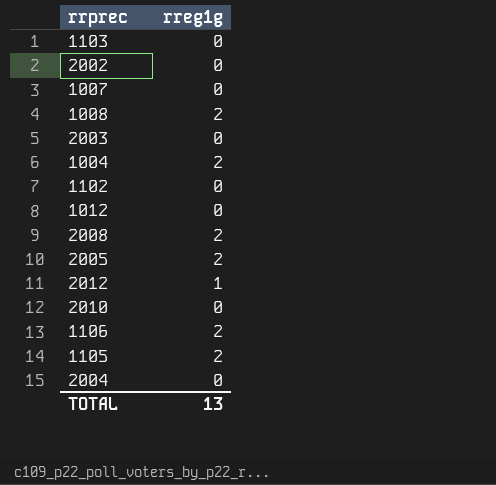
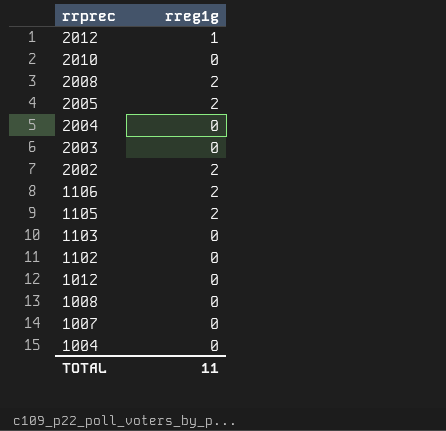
row order: none -> rrprec descending
2002 | rreg1g: 0 -> 2
1008 | rreg1g: 2 -> 0
1004 | rreg1g: 2 -> 0
TOTAL | rreg1g: 13 -> 11

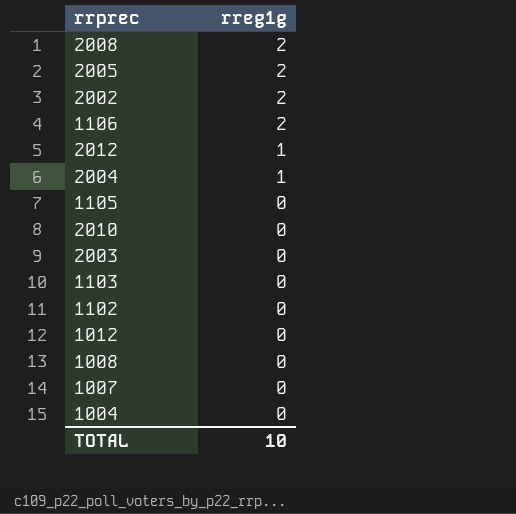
row order: rrprec descending -> rreg1g descending
2004 | rreg1g: 0 -> 1
1105 | rreg1g: 2 -> 0
TOTAL | rreg1g: 11 -> 10

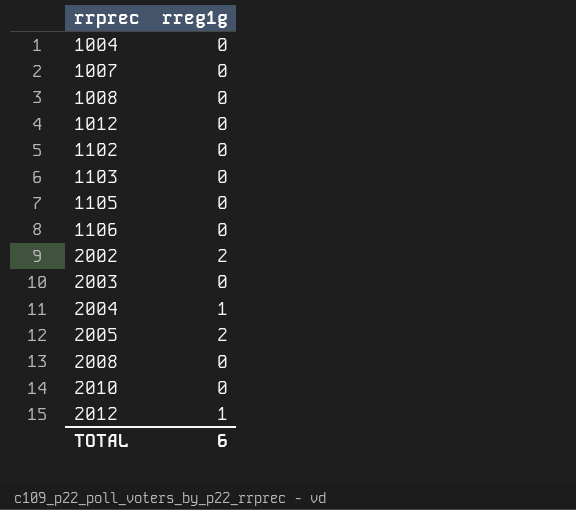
row order: rreg1g descending -> rrprec ascending
1106 | rreg1g: 2 -> 0
2008 | rreg1g: 2 -> 0
TOTAL | rreg1g: 10 -> 6

